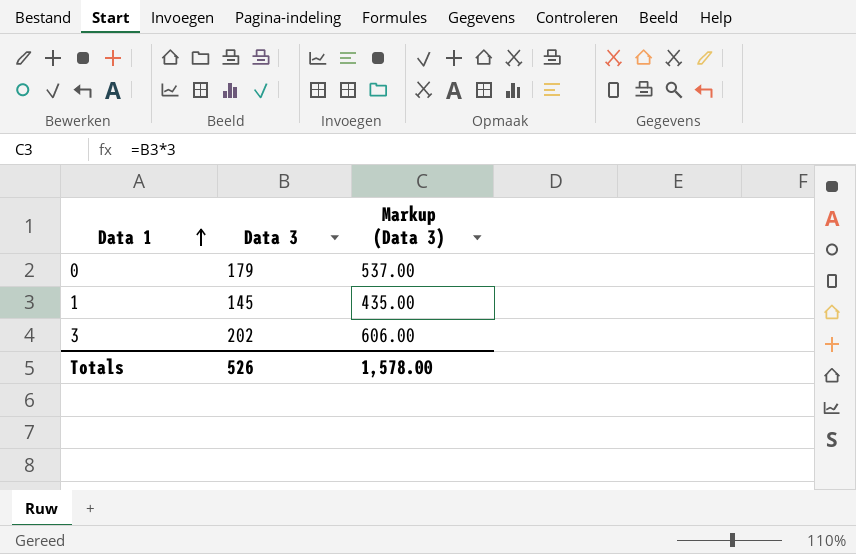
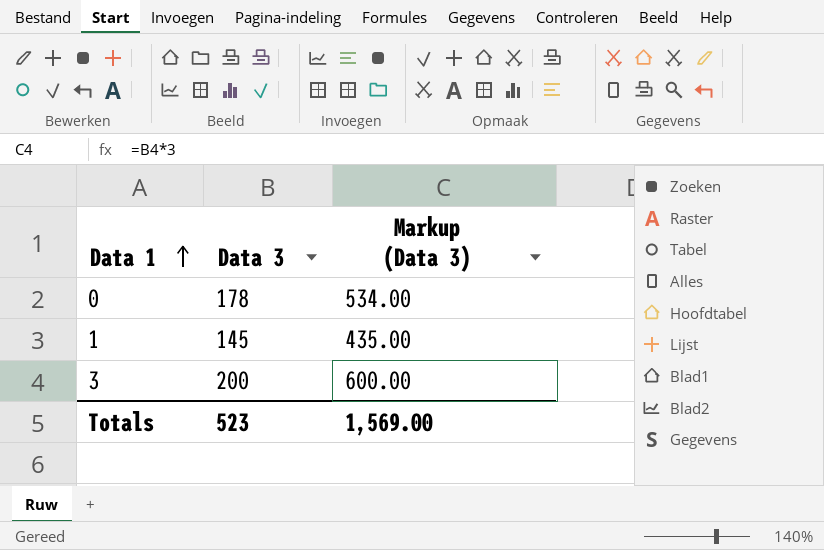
0 | Data 3: 179 -> 178
0 | Markup (Data 3): 537.00 -> 534.00
3 | Data 3: 202 -> 200
3 | Markup (Data 3): 606.00 -> 600.00
Totals | Data 3: 526 -> 523
Totals | Markup (Data 3): 1,578.00 -> 1,569.00

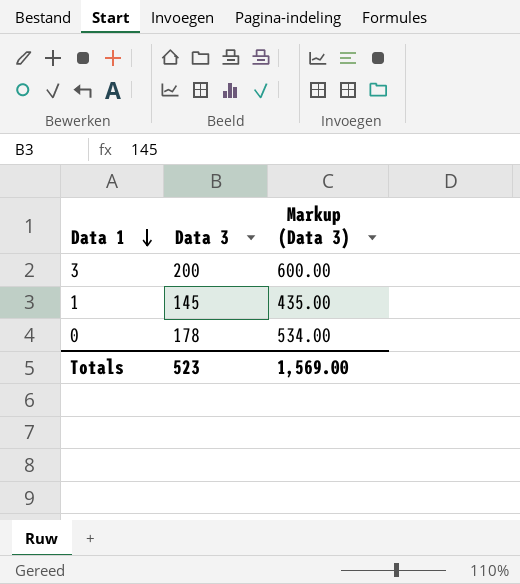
row order: Data 1 ascending -> Data 1 descending

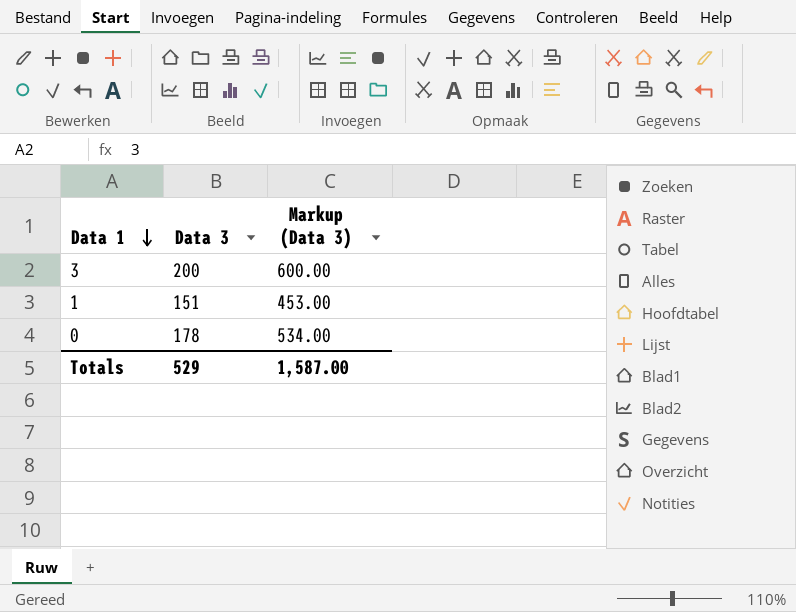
1 | Data 3: 145 -> 151
1 | Markup (Data 3): 435.00 -> 453.00
Totals | Data 3: 523 -> 529
Totals | Markup (Data 3): 1,569.00 -> 1,587.00

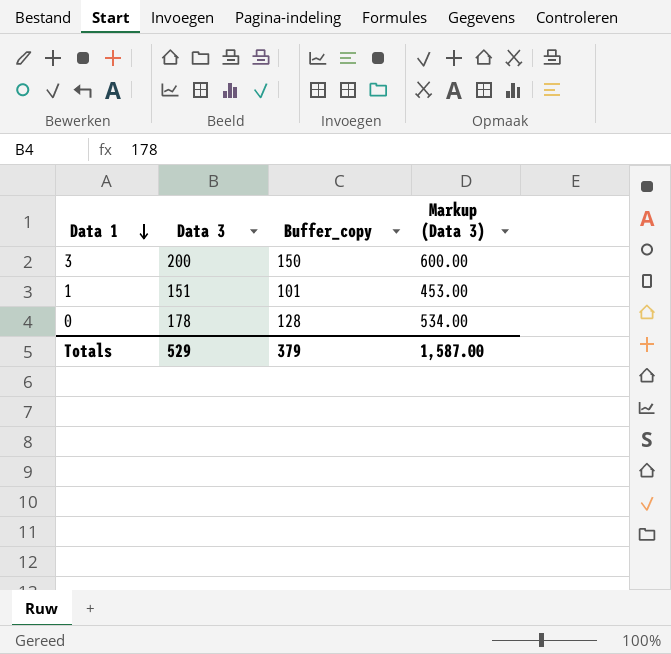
column Buffer_copy | formula: none -> [Data 3] - 50

